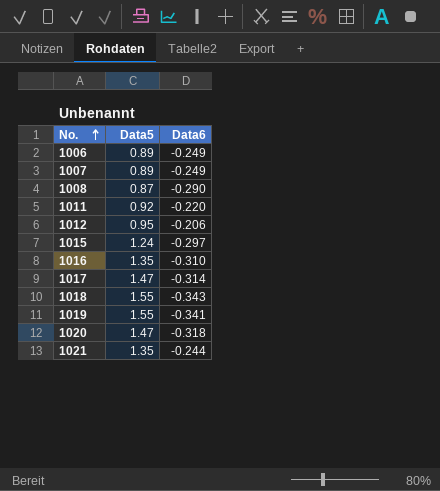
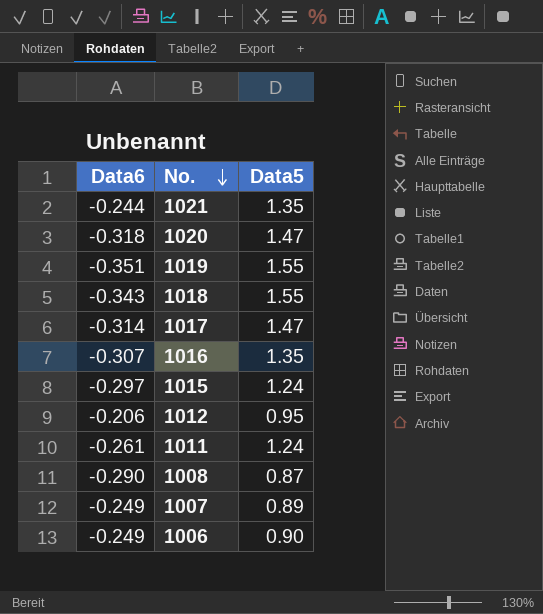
row order: No. ascending -> No. descending
column Data6 | position: 3 -> 1
1019 | Data6: -0.341 -> -0.351
1016 | Data6: -0.310 -> -0.307
1011 | Data6: -0.220 -> -0.261
1011 | Data5: 0.92 -> 1.24
1006 | Data5: 0.89 -> 0.90

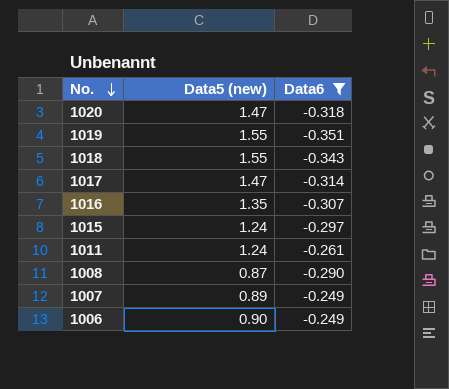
filter: none -> Data6 <= -0.249
column name: Data5 -> Data5 (new)
column Data6 | position: 1 -> 3

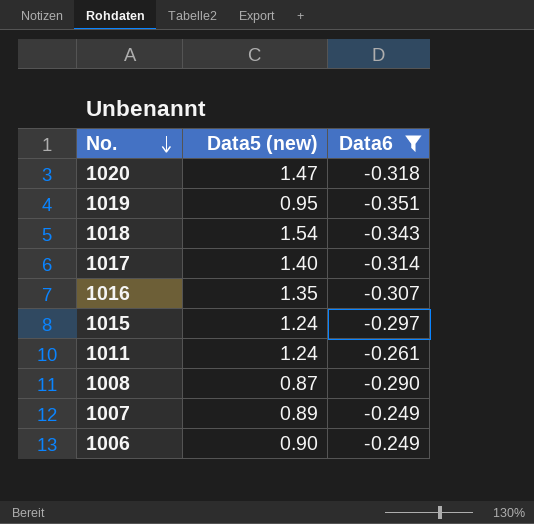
1019 | Data5 (new): 1.55 -> 0.95
1018 | Data5 (new): 1.55 -> 1.54
1017 | Data5 (new): 1.47 -> 1.40

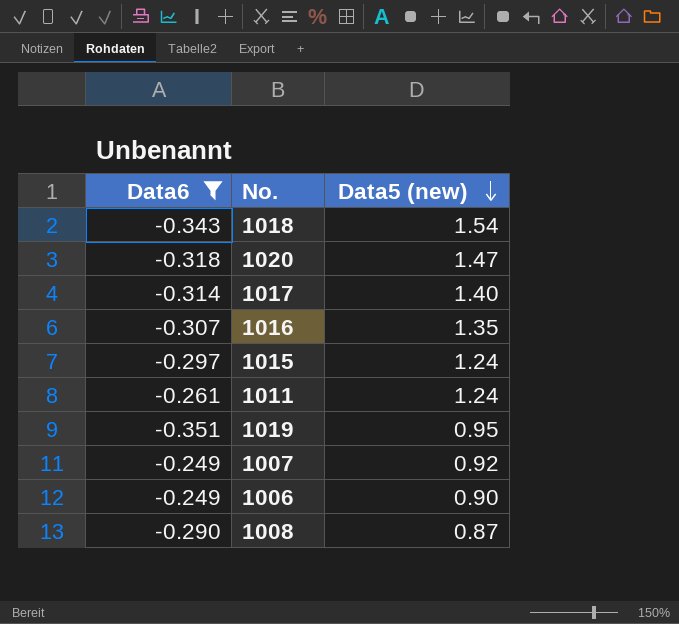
row order: No. descending -> Data5 (new) descending
column Data6 | position: 3 -> 1
1007 | Data5 (new): 0.89 -> 0.92

